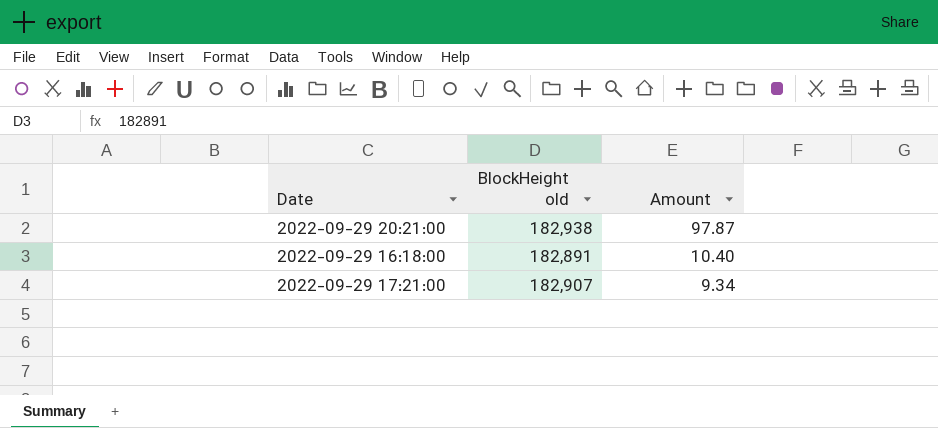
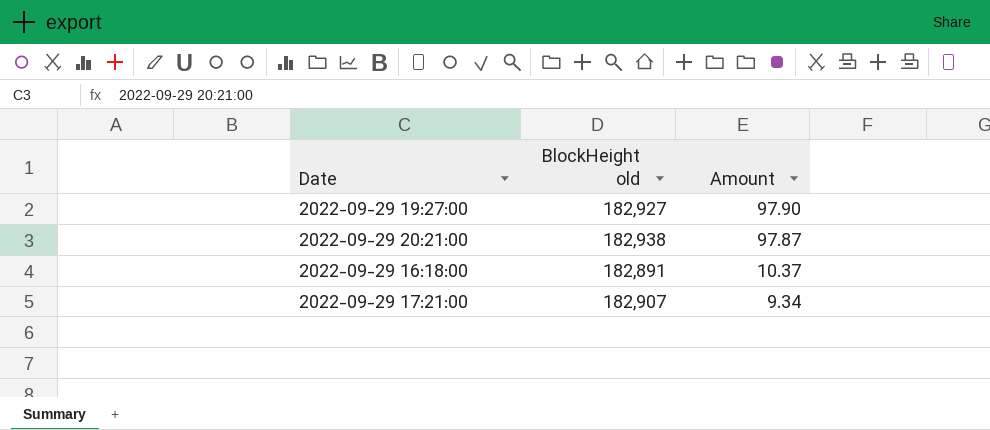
row 2022-09-29 19:27:00: none -> 182,927 | 97.90
2022-09-29 16:18:00 | Amount: 10.40 -> 10.37

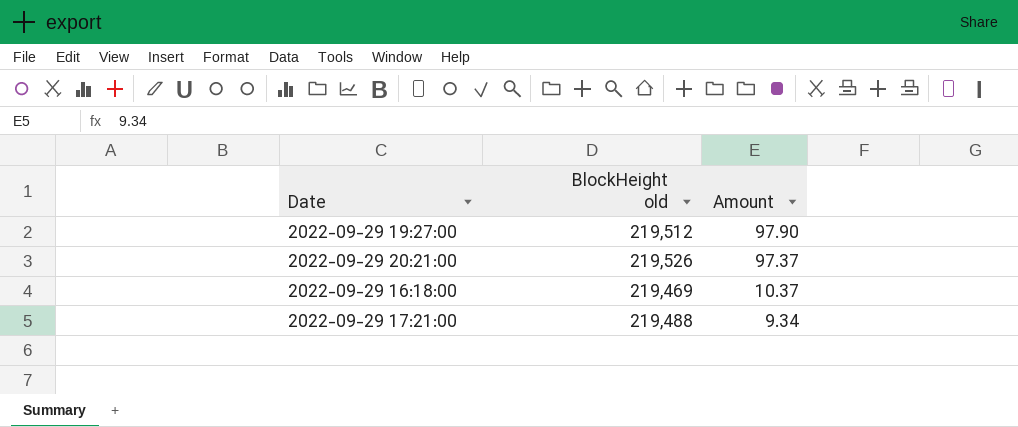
2022-09-29 19:27:00 | BlockHeight old: 182,927 -> 219,512
2022-09-29 20:21:00 | BlockHeight old: 182,938 -> 219,526
2022-09-29 20:21:00 | Amount: 97.87 -> 97.37
2022-09-29 16:18:00 | BlockHeight old: 182,891 -> 219,469
2022-09-29 17:21:00 | BlockHeight old: 182,907 -> 219,488

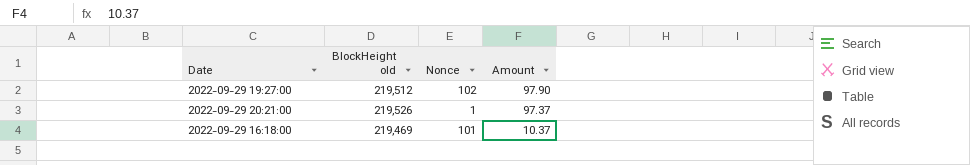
column Nonce | position: none -> 3
row 2022-09-29 17:21:00: 219,488 | 9.34 -> none

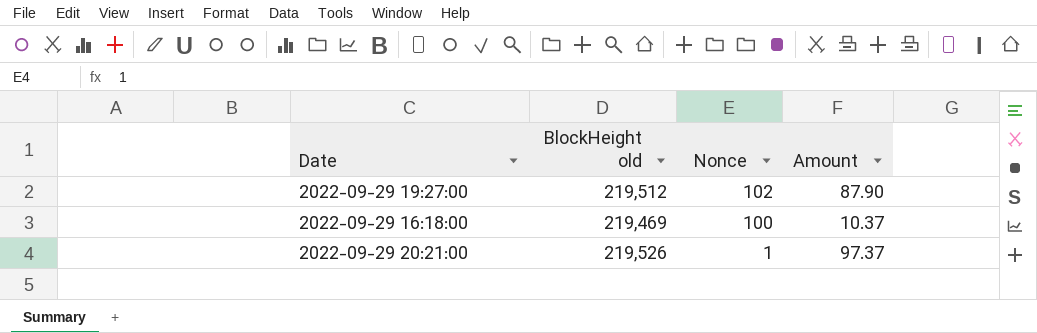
row order: Amount descending -> Nonce descending
2022-09-29 19:27:00 | Amount: 97.90 -> 87.90
2022-09-29 16:18:00 | Nonce: 101 -> 100

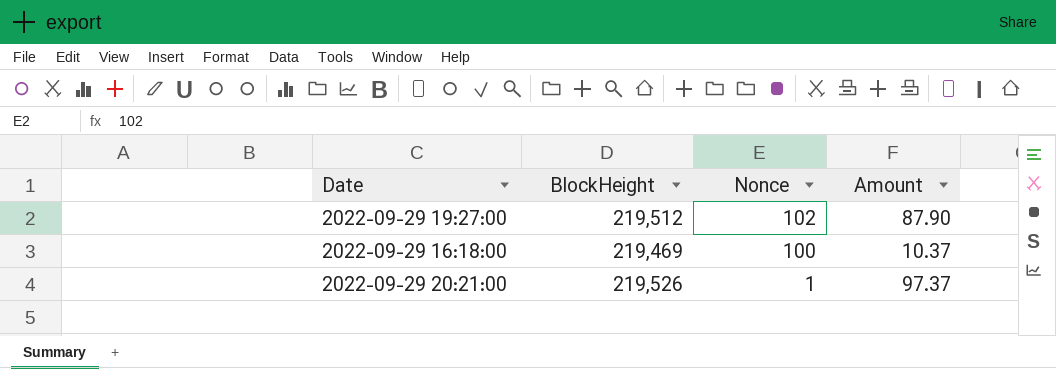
column name: BlockHeight old -> BlockHeight

